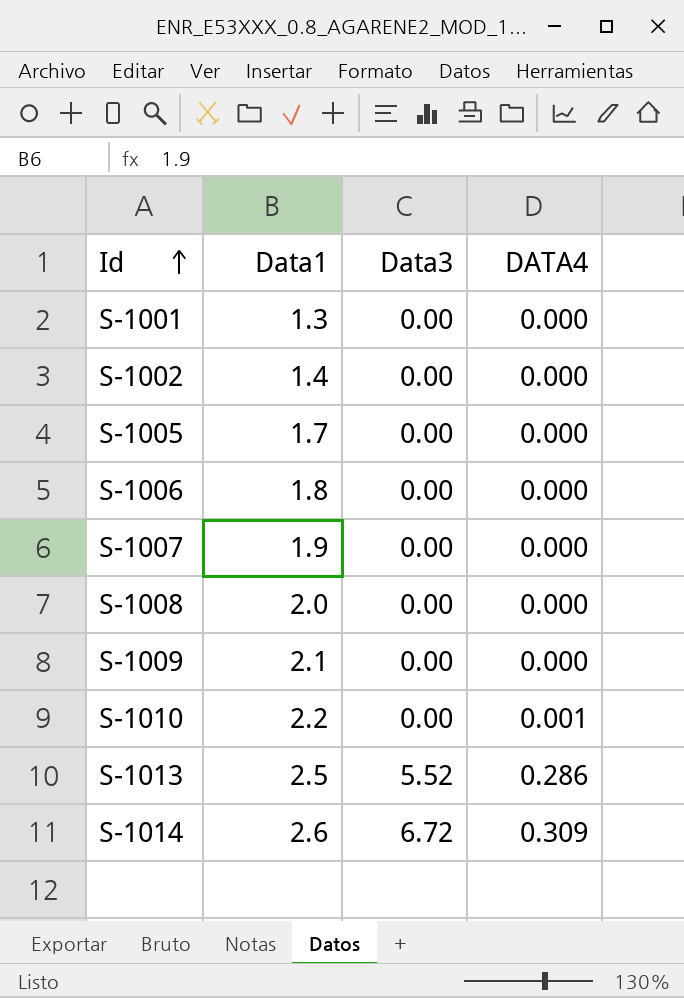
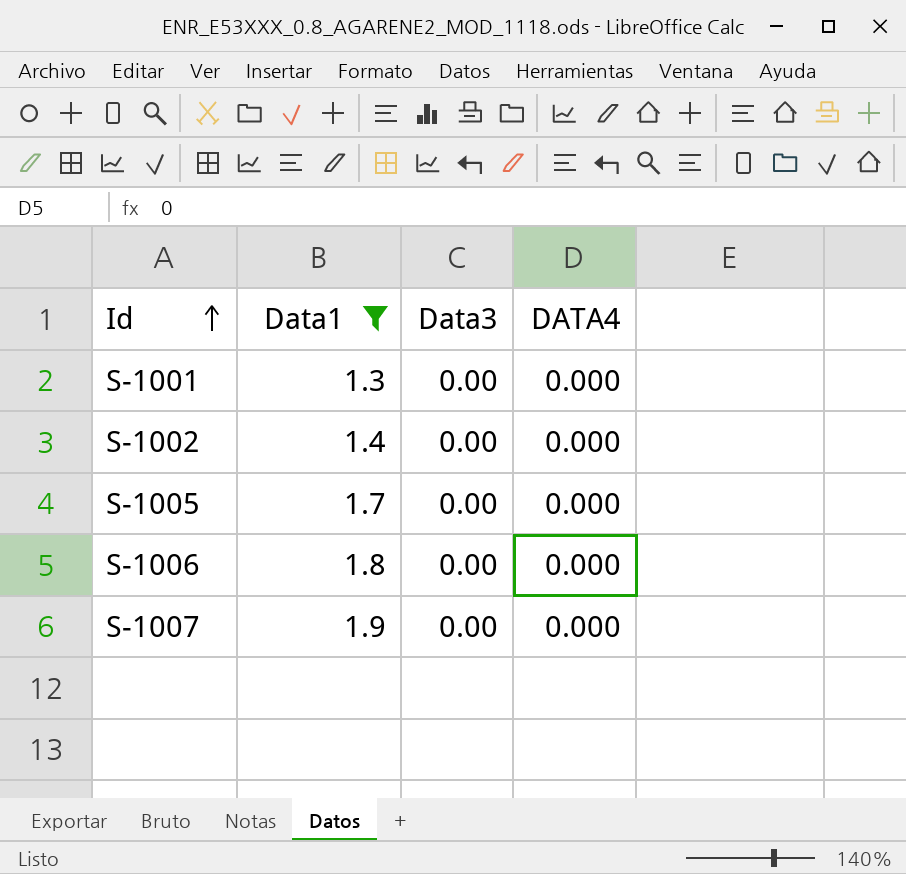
filter: none -> Data1 <= 1.9

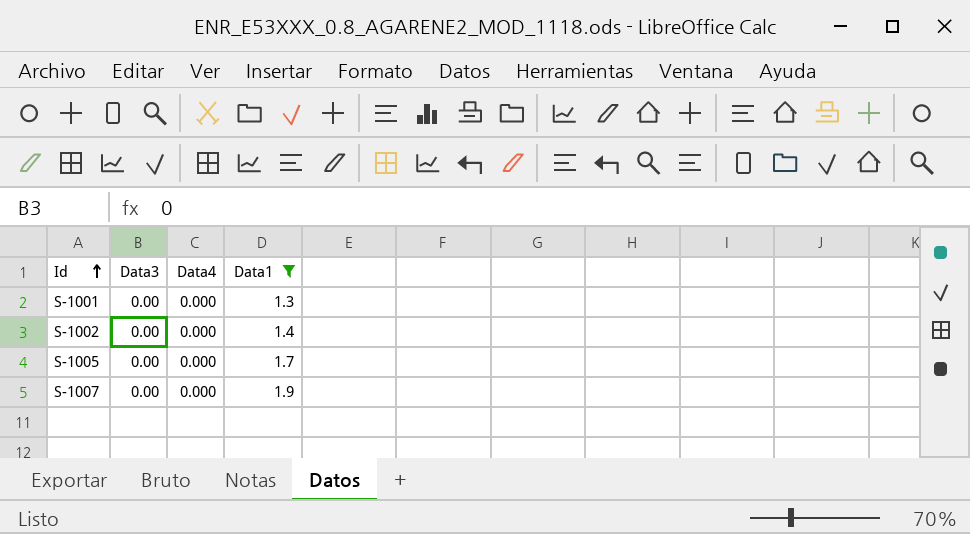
column name: DATA4 -> Data4
column Data1 | position: 2 -> 4
row S-1006: 1.8 | 0.00 | 0.000 -> none

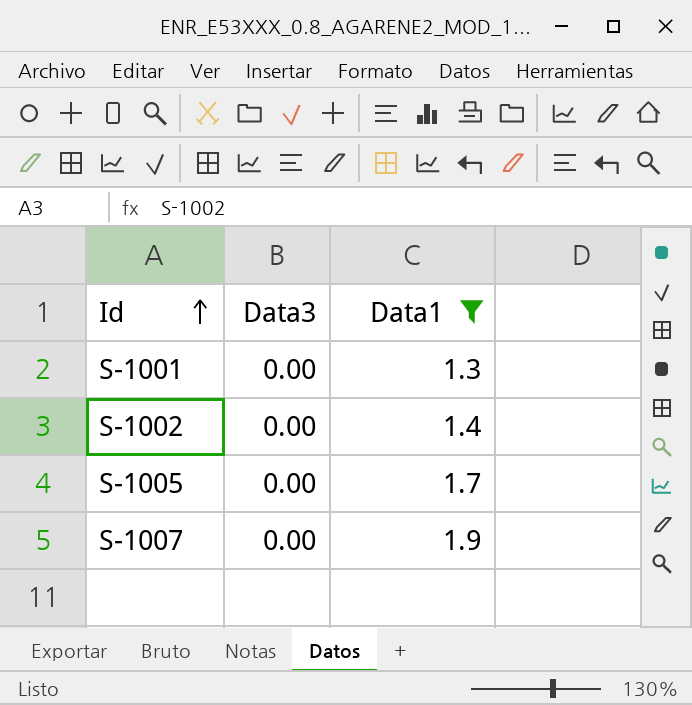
column Data4 | position: 3 -> none

